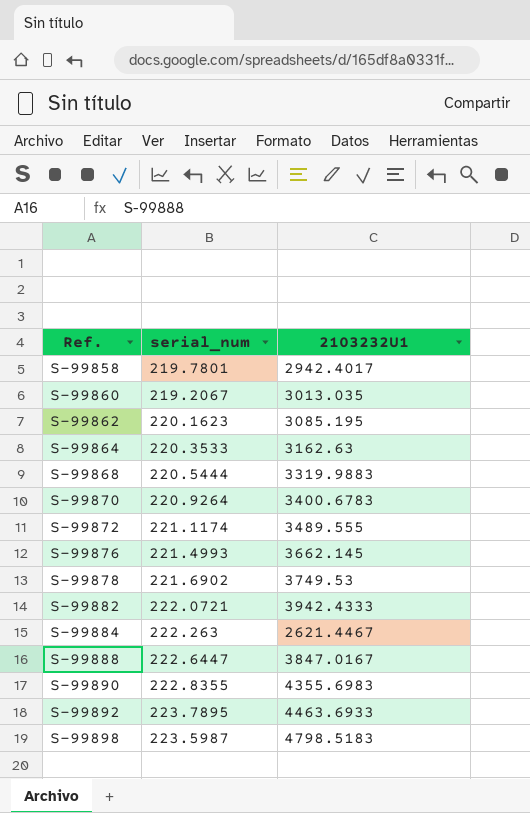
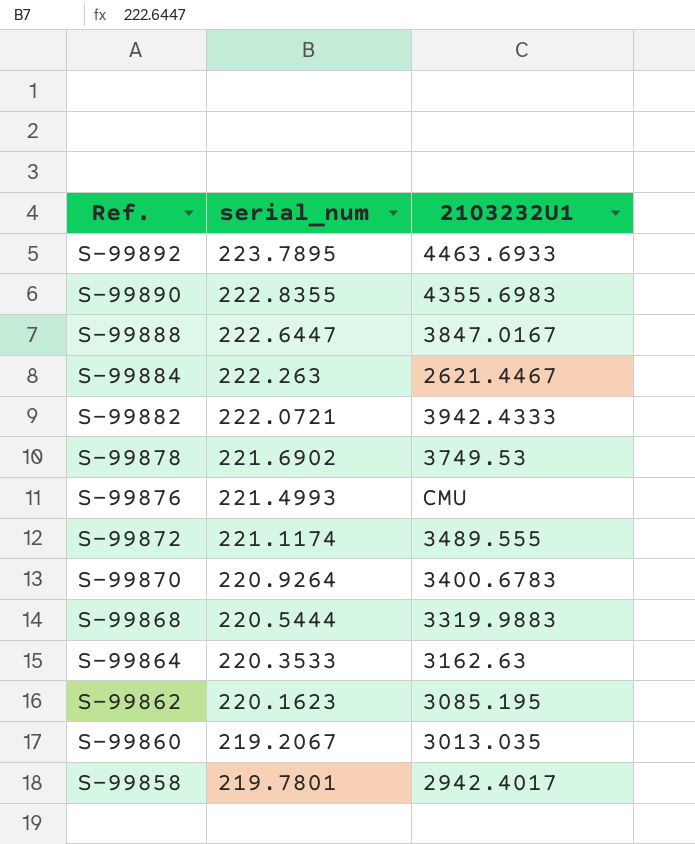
row order: Ref. ascending -> Ref. descending
row S-99898: 223.5987 | 4798.5183 -> none
S-99876 | 2103232U1: 3662.145 -> CMU

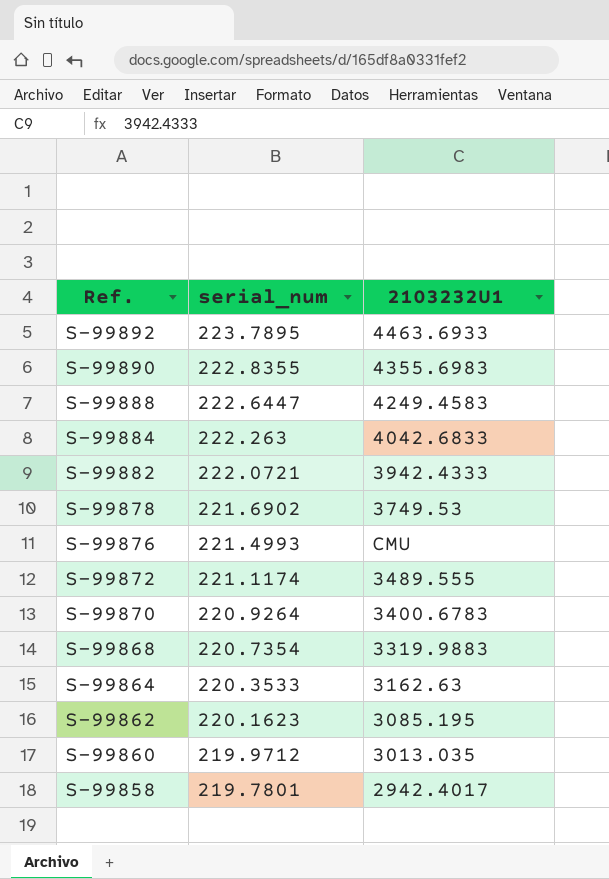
S-99888 | 2103232U1: 3847.0167 -> 4249.4583
S-99884 | 2103232U1: 2621.4467 -> 4042.6833
S-99868 | serial_num: 220.5444 -> 220.7354
S-99860 | serial_num: 219.2067 -> 219.9712

